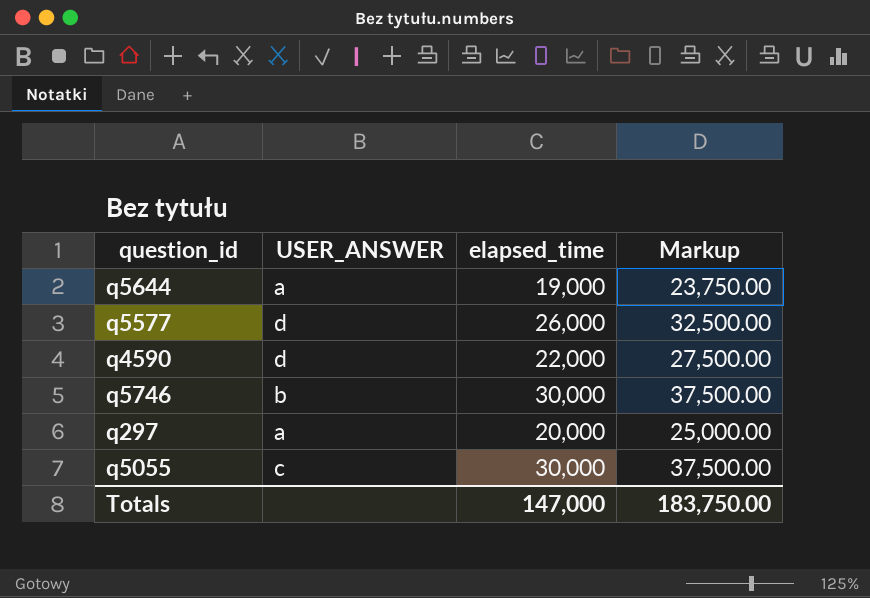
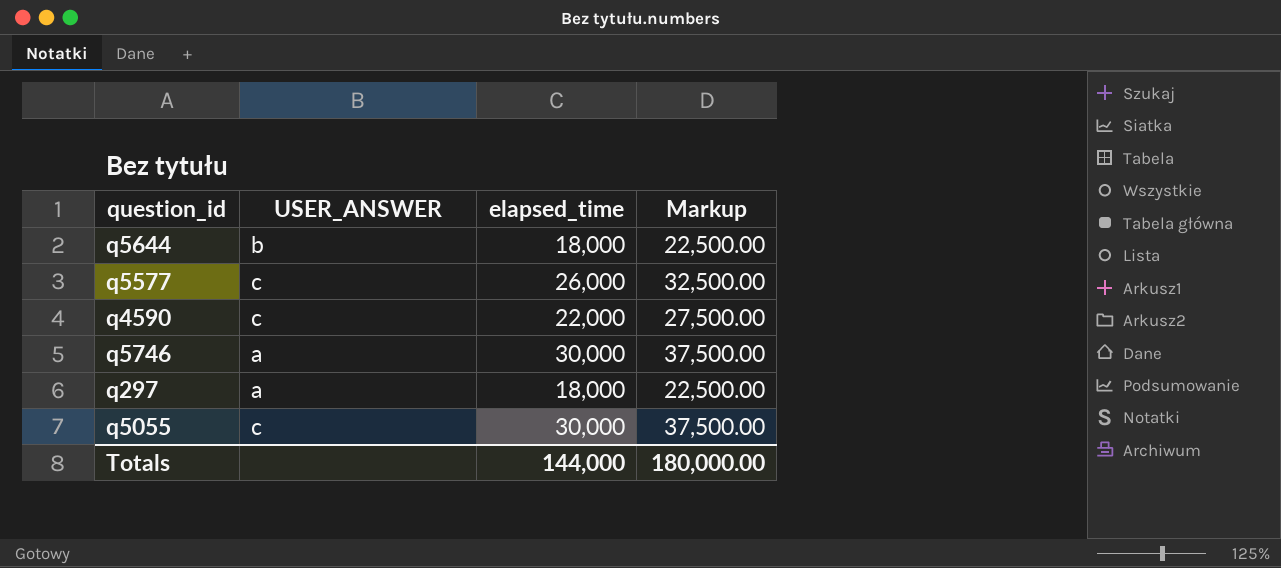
q5644 | USER_ANSWER: a -> b
q5644 | elapsed_time: 19,000 -> 18,000
q5644 | Markup: 23,750.00 -> 22,500.00
q5577 | USER_ANSWER: d -> c
q4590 | USER_ANSWER: d -> c
q5746 | USER_ANSWER: b -> a
q297 | elapsed_time: 20,000 -> 18,000
q297 | Markup: 25,000.00 -> 22,500.00
Totals | elapsed_time: 147,000 -> 144,000
Totals | Markup: 183,750.00 -> 180,000.00

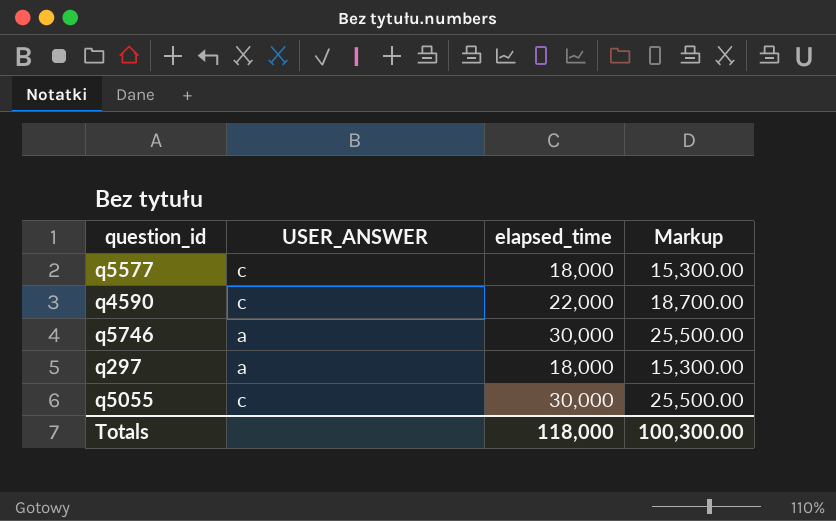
column Markup | formula: [elapsed_time] * 1.25 -> [elapsed_time] * 0.85
row q5644: b | 18,000 | 22,500.00 -> none
q5577 | elapsed_time: 26,000 -> 18,000
Totals | elapsed_time: 144,000 -> 118,000
Totals | Markup: 180,000.00 -> 100,300.00

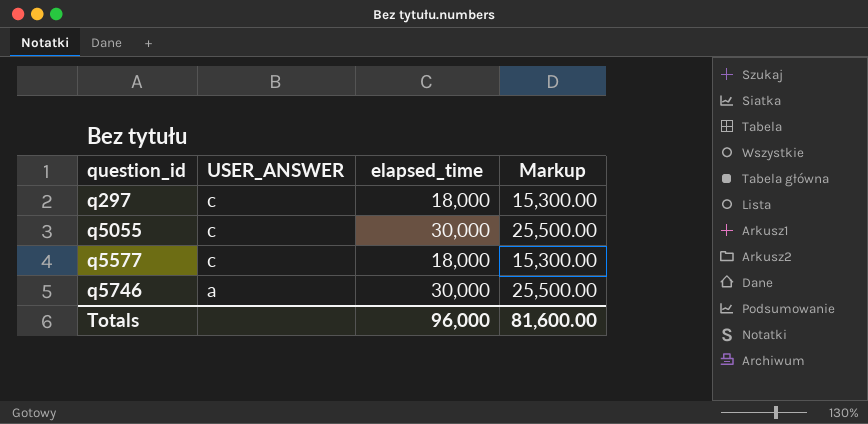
row order: none -> question_id ascending
row q4590: c | 22,000 | 18,700.00 -> none
q297 | USER_ANSWER: a -> c
Totals | elapsed_time: 118,000 -> 96,000
Totals | Markup: 100,300.00 -> 81,600.00

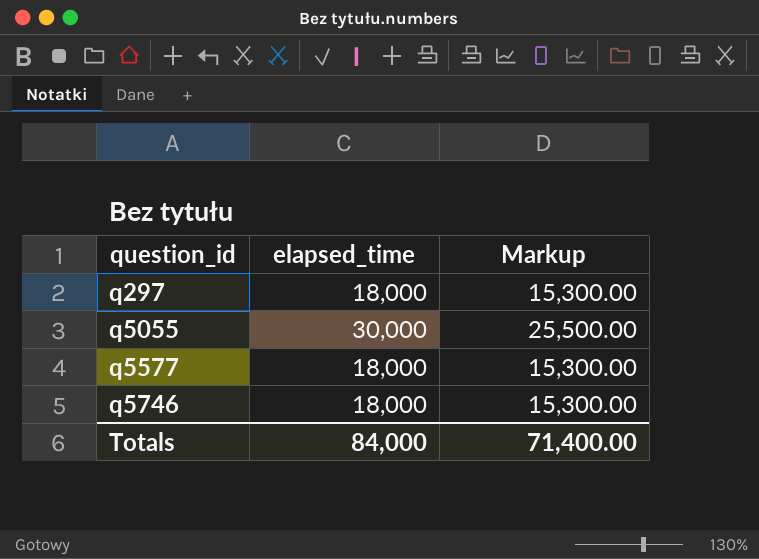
column USER_ANSWER | position: 2 -> none
q5746 | elapsed_time: 30,000 -> 18,000
q5746 | Markup: 25,500.00 -> 15,300.00
Totals | elapsed_time: 96,000 -> 84,000
Totals | Markup: 81,600.00 -> 71,400.00

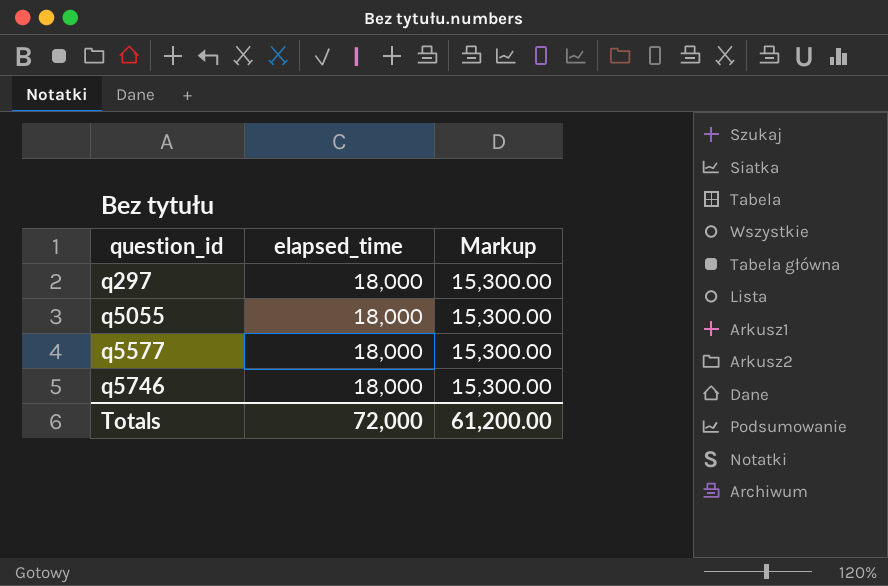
q5055 | elapsed_time: 30,000 -> 18,000
q5055 | Markup: 25,500.00 -> 15,300.00
Totals | elapsed_time: 84,000 -> 72,000
Totals | Markup: 71,400.00 -> 61,200.00

